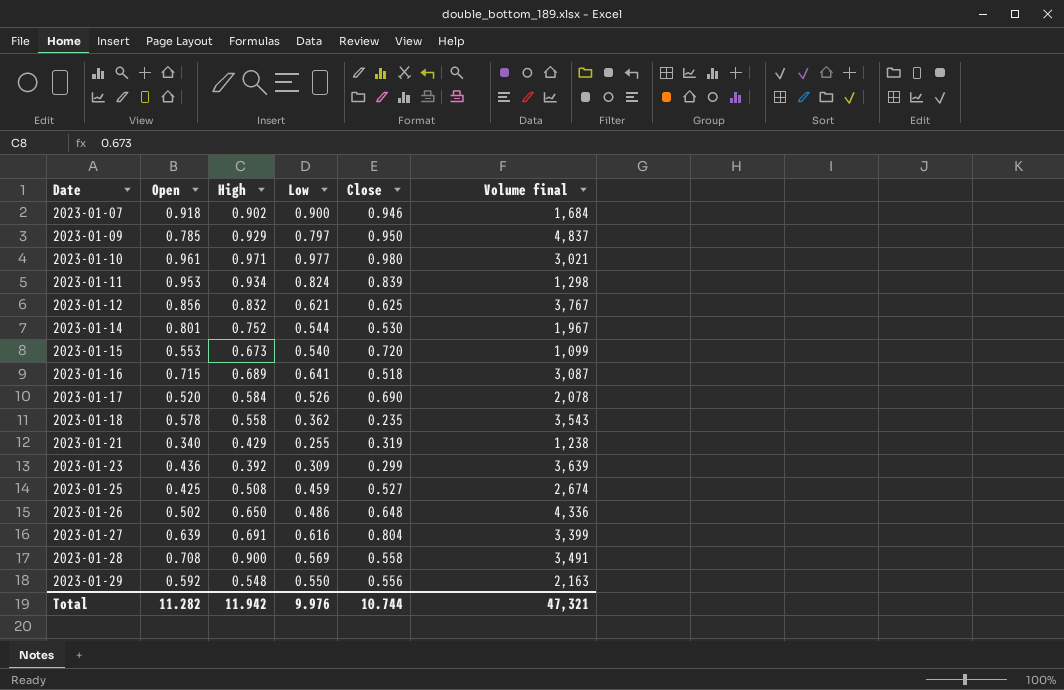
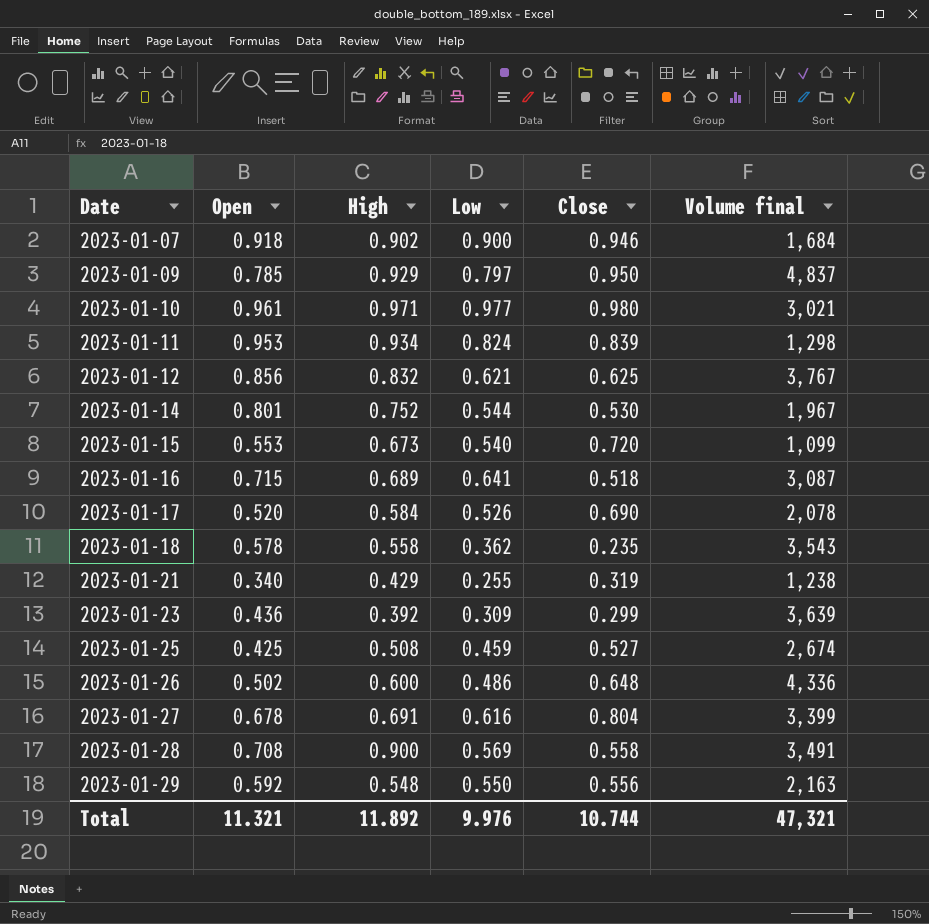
2023-01-26 | High: 0.650 -> 0.600
2023-01-27 | Open: 0.639 -> 0.678
Total | Open: 11.282 -> 11.321
Total | High: 11.942 -> 11.892

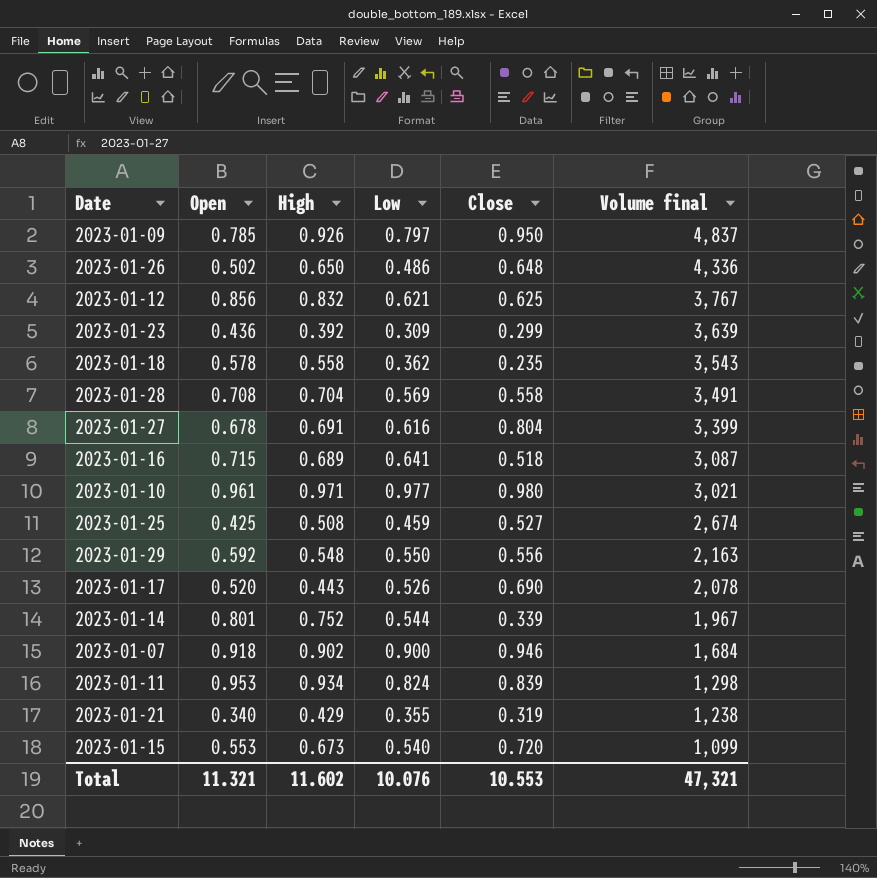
row order: Date ascending -> Volume final descending
2023-01-09 | High: 0.929 -> 0.926
2023-01-26 | High: 0.600 -> 0.650
2023-01-28 | High: 0.900 -> 0.704
2023-01-17 | High: 0.584 -> 0.443
2023-01-14 | Close: 0.530 -> 0.339
2023-01-21 | Low: 0.255 -> 0.355
Total | High: 11.892 -> 11.602
Total | Low: 9.976 -> 10.076
Total | Close: 10.744 -> 10.553

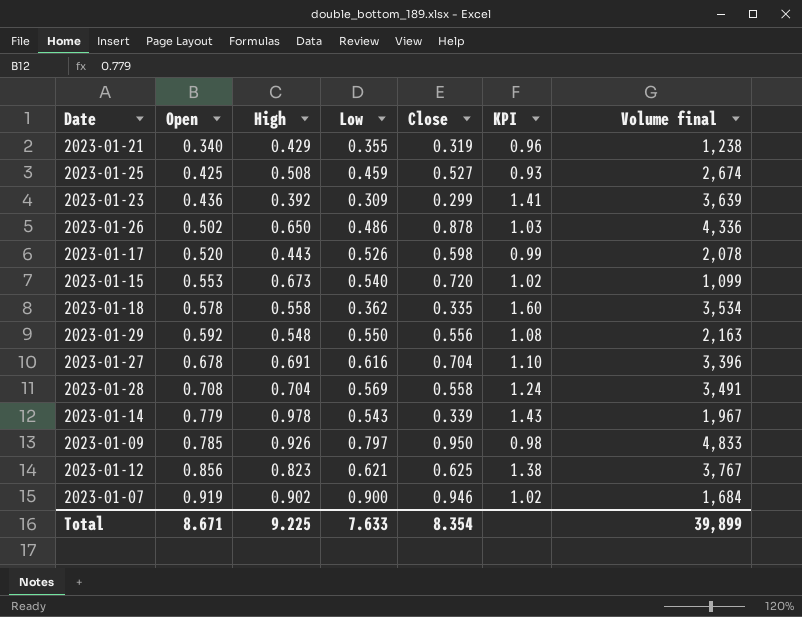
row order: Volume final descending -> Open ascending
column KPI | formula: none -> [Open] / [Low]
row 2023-01-16: 0.715 | 0.689 | 0.641 | 0.518 | 3,087 -> none
row 2023-01-10: 0.961 | 0.971 | 0.977 | 0.980 | 3,021 -> none
row 2023-01-11: 0.953 | 0.934 | 0.824 | 0.839 | 1,298 -> none
2023-01-26 | Close: 0.648 -> 0.878
2023-01-17 | Close: 0.690 -> 0.598
2023-01-18 | Close: 0.235 -> 0.335
2023-01-18 | Volume final: 3,543 -> 3,534
2023-01-27 | Close: 0.804 -> 0.704
2023-01-27 | Volume final: 3,399 -> 3,396
2023-01-14 | Open: 0.801 -> 0.779
2023-01-14 | High: 0.752 -> 0.978
2023-01-14 | Low: 0.544 -> 0.543
2023-01-09 | Volume final: 4,837 -> 4,833
2023-01-12 | High: 0.832 -> 0.823
2023-01-07 | Open: 0.918 -> 0.919
Total | Open: 11.321 -> 8.671
Total | High: 11.602 -> 9.225
Total | Low: 10.076 -> 7.633
Total | Close: 10.553 -> 8.354
Total | Volume final: 47,321 -> 39,899

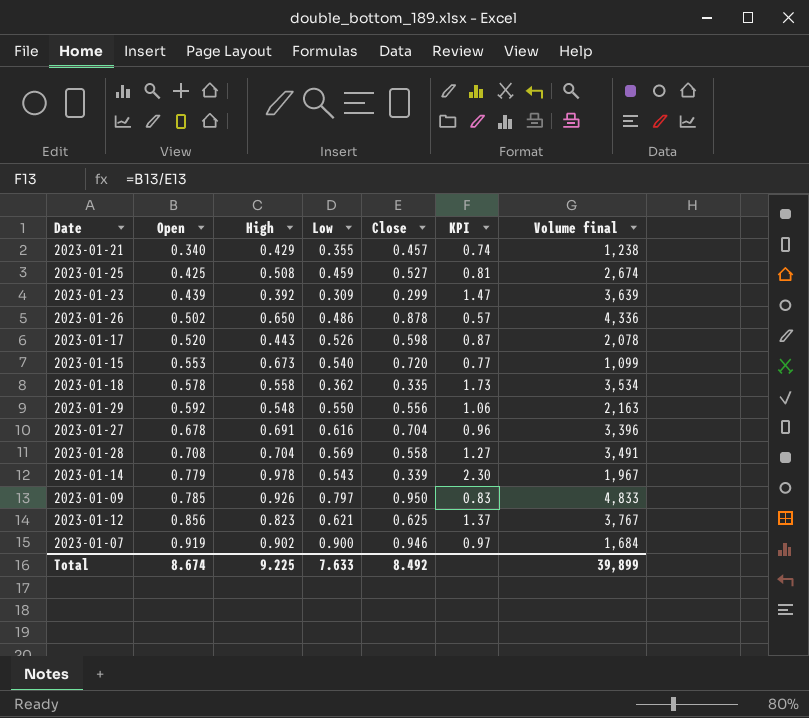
column KPI | formula: [Open] / [Low] -> [Open] / [Close]
2023-01-21 | Close: 0.319 -> 0.457
2023-01-23 | Open: 0.436 -> 0.439
Total | Open: 8.671 -> 8.674
Total | Close: 8.354 -> 8.492

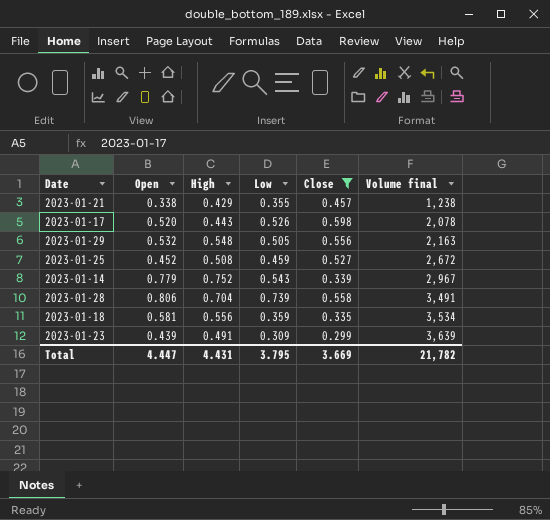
filter: none -> Close <= 0.598
row order: Open ascending -> Volume final ascending
column KPI | formula: [Open] / [Close] -> none
2023-01-21 | Open: 0.340 -> 0.338
2023-01-29 | Open: 0.592 -> 0.532
2023-01-29 | Low: 0.550 -> 0.505
2023-01-25 | Open: 0.425 -> 0.452
2023-01-25 | Volume final: 2,674 -> 2,672
2023-01-14 | High: 0.978 -> 0.752
2023-01-14 | Volume final: 1,967 -> 2,967
2023-01-28 | Open: 0.708 -> 0.806
2023-01-28 | Low: 0.569 -> 0.739
2023-01-18 | Open: 0.578 -> 0.581
2023-01-18 | High: 0.558 -> 0.556
2023-01-18 | Low: 0.362 -> 0.359
2023-01-23 | High: 0.392 -> 0.491
Total | Open: 8.674 -> 4.447
Total | High: 9.225 -> 4.431
Total | Low: 7.633 -> 3.795
Total | Close: 8.492 -> 3.669
Total | Volume final: 39,899 -> 21,782

